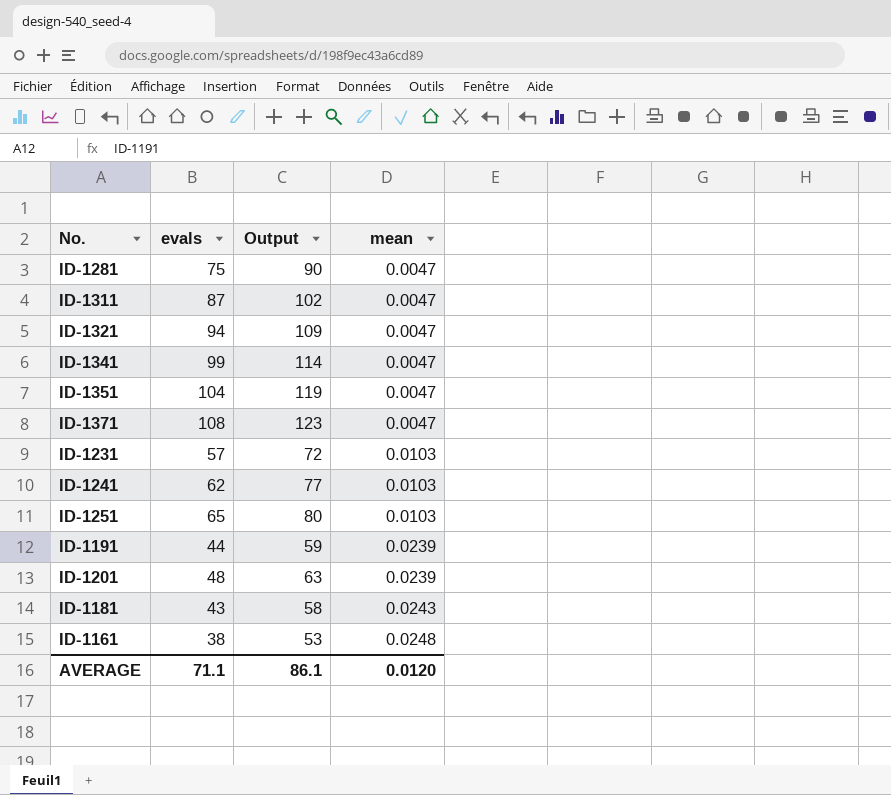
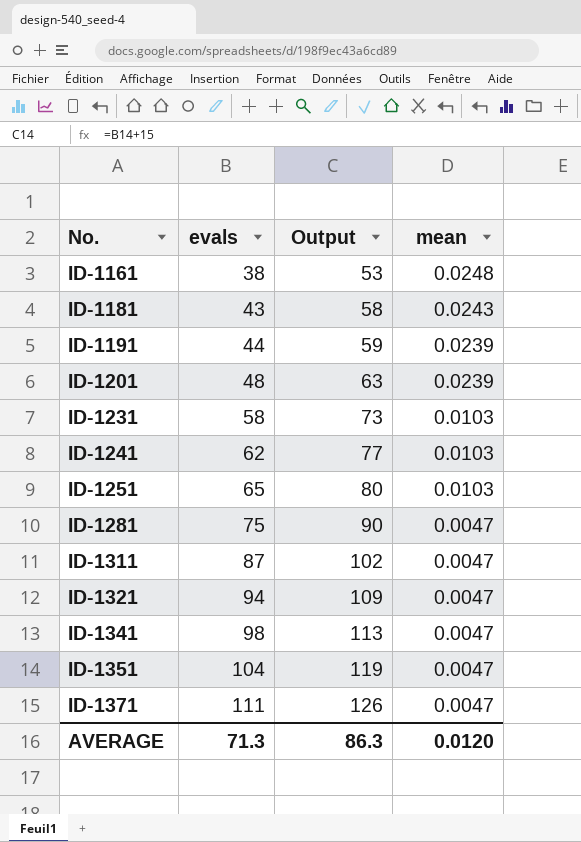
row order: mean ascending -> No. ascending
ID-1231 | evals: 57 -> 58
ID-1231 | Output: 72 -> 73
ID-1341 | evals: 99 -> 98
ID-1341 | Output: 114 -> 113
ID-1371 | evals: 108 -> 111
ID-1371 | Output: 123 -> 126
AVERAGE | evals: 71.1 -> 71.3
AVERAGE | Output: 86.1 -> 86.3

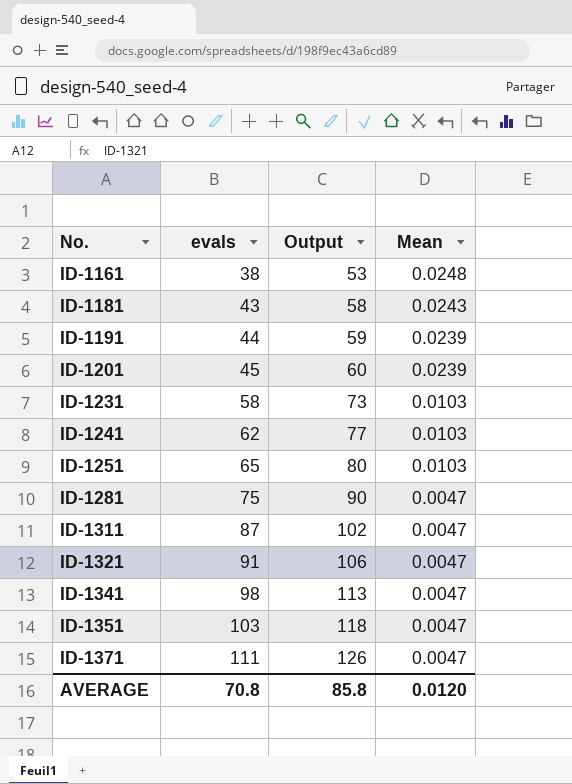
column name: mean -> Mean
ID-1201 | evals: 48 -> 45
ID-1201 | Output: 63 -> 60
ID-1321 | evals: 94 -> 91
ID-1321 | Output: 109 -> 106
ID-1351 | evals: 104 -> 103
ID-1351 | Output: 119 -> 118
AVERAGE | evals: 71.3 -> 70.8
AVERAGE | Output: 86.3 -> 85.8

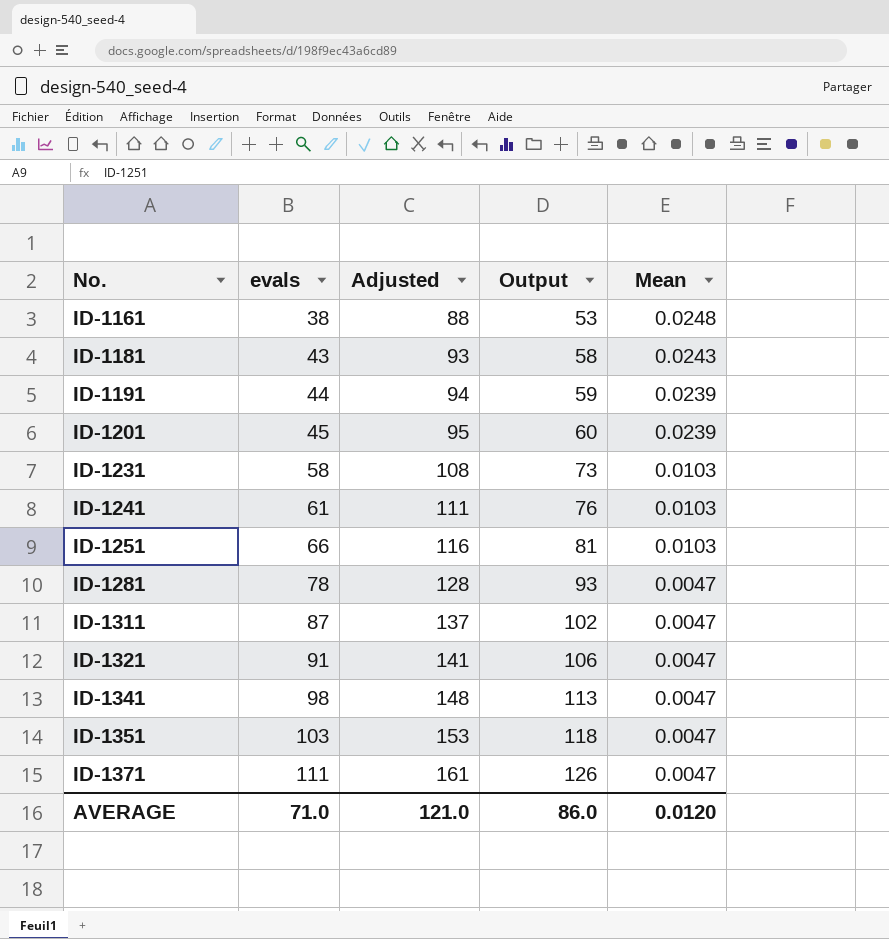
column Adjusted | formula: none -> [evals] + 50
ID-1241 | evals: 62 -> 61
ID-1241 | Output: 77 -> 76
ID-1251 | evals: 65 -> 66
ID-1251 | Output: 80 -> 81
ID-1281 | evals: 75 -> 78
ID-1281 | Output: 90 -> 93
AVERAGE | evals: 70.8 -> 71.0
AVERAGE | Output: 85.8 -> 86.0

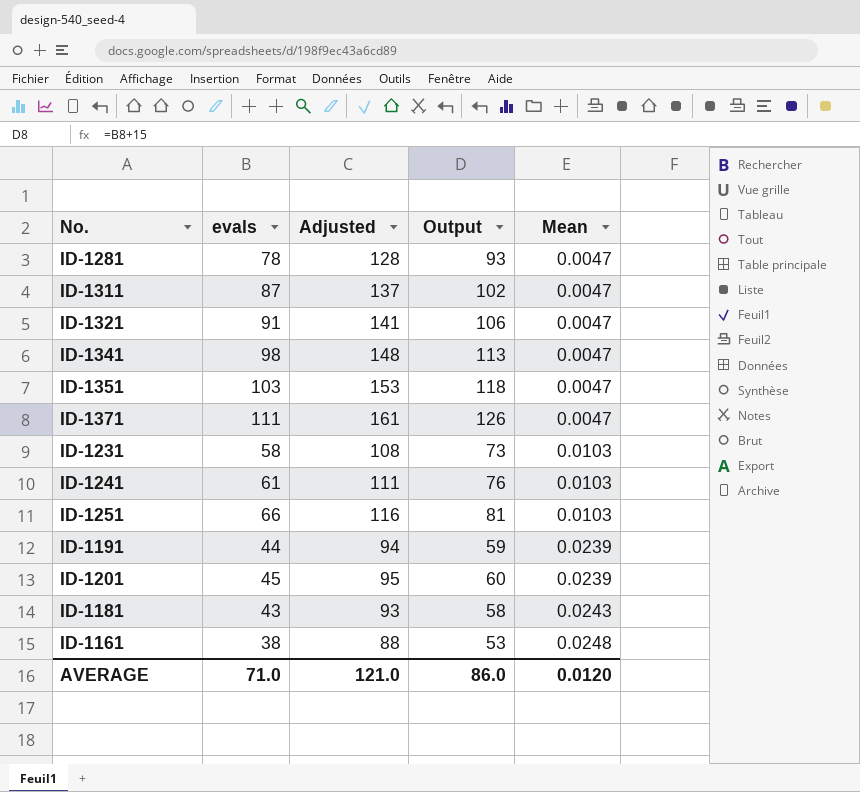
row order: No. ascending -> Mean ascending

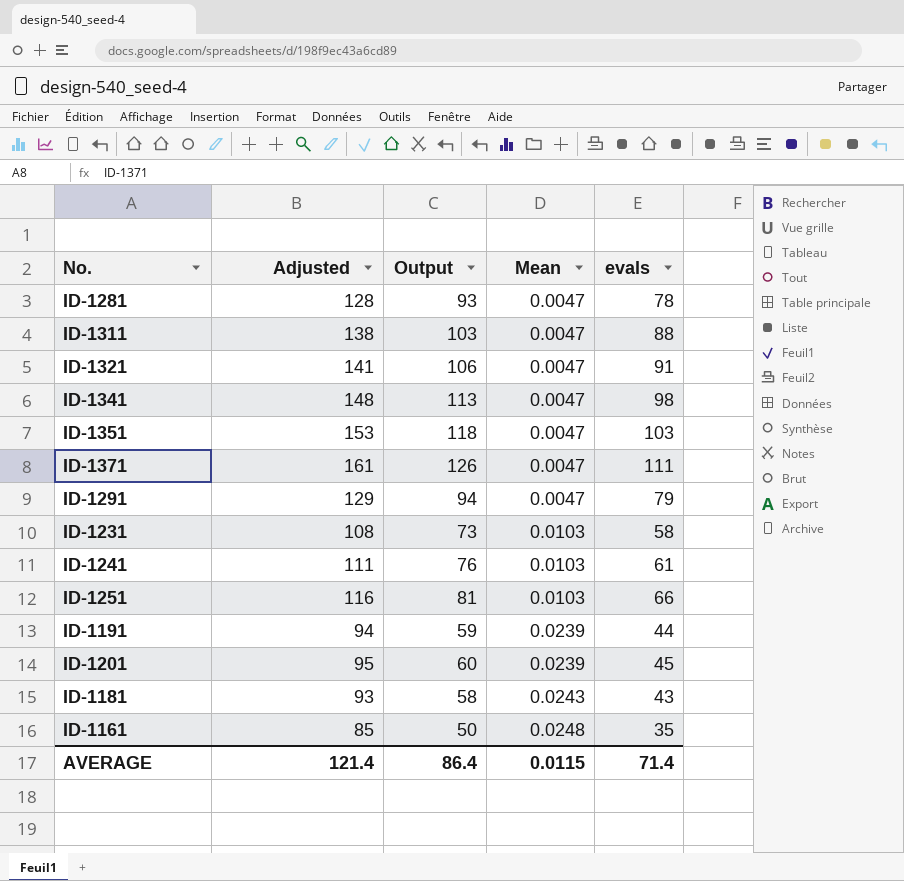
column evals | position: 2 -> 5
ID-1311 | Adjusted: 137 -> 138
ID-1311 | Output: 102 -> 103
ID-1311 | evals: 87 -> 88
row ID-1291: none -> 129 | 94 | 0.0047 | 79
ID-1161 | Adjusted: 88 -> 85
ID-1161 | Output: 53 -> 50
ID-1161 | evals: 38 -> 35
AVERAGE | Adjusted: 121.0 -> 121.4
AVERAGE | Output: 86.0 -> 86.4
AVERAGE | Mean: 0.0120 -> 0.0115
AVERAGE | evals: 71.0 -> 71.4

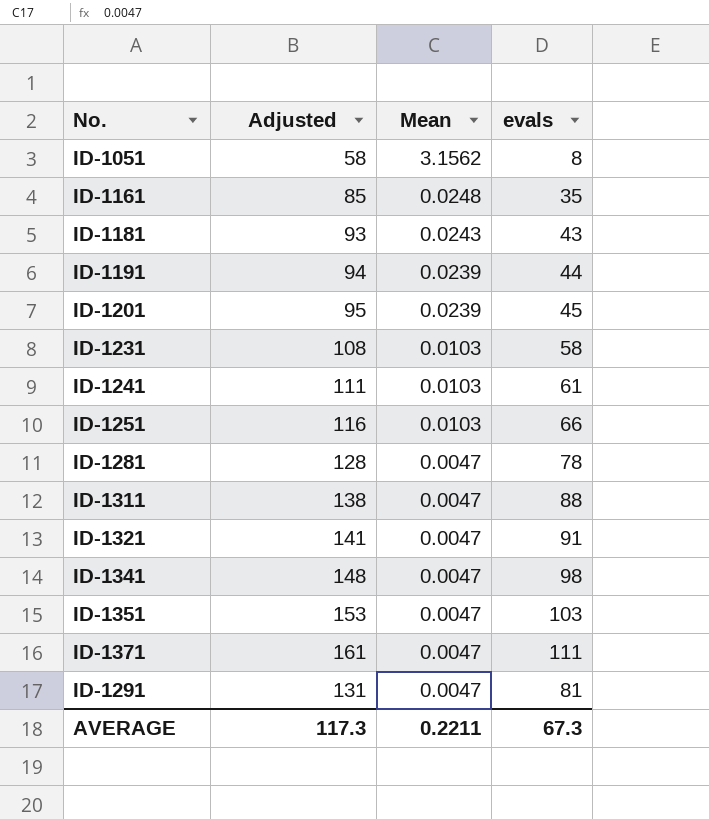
row order: Mean ascending -> Mean descending
column Output | formula: [evals] + 15 -> none
row ID-1051: none -> 58 | 3.1562 | 8
ID-1291 | Adjusted: 129 -> 131
ID-1291 | evals: 79 -> 81
AVERAGE | Adjusted: 121.4 -> 117.3
AVERAGE | Mean: 0.0115 -> 0.2211
AVERAGE | evals: 71.4 -> 67.3

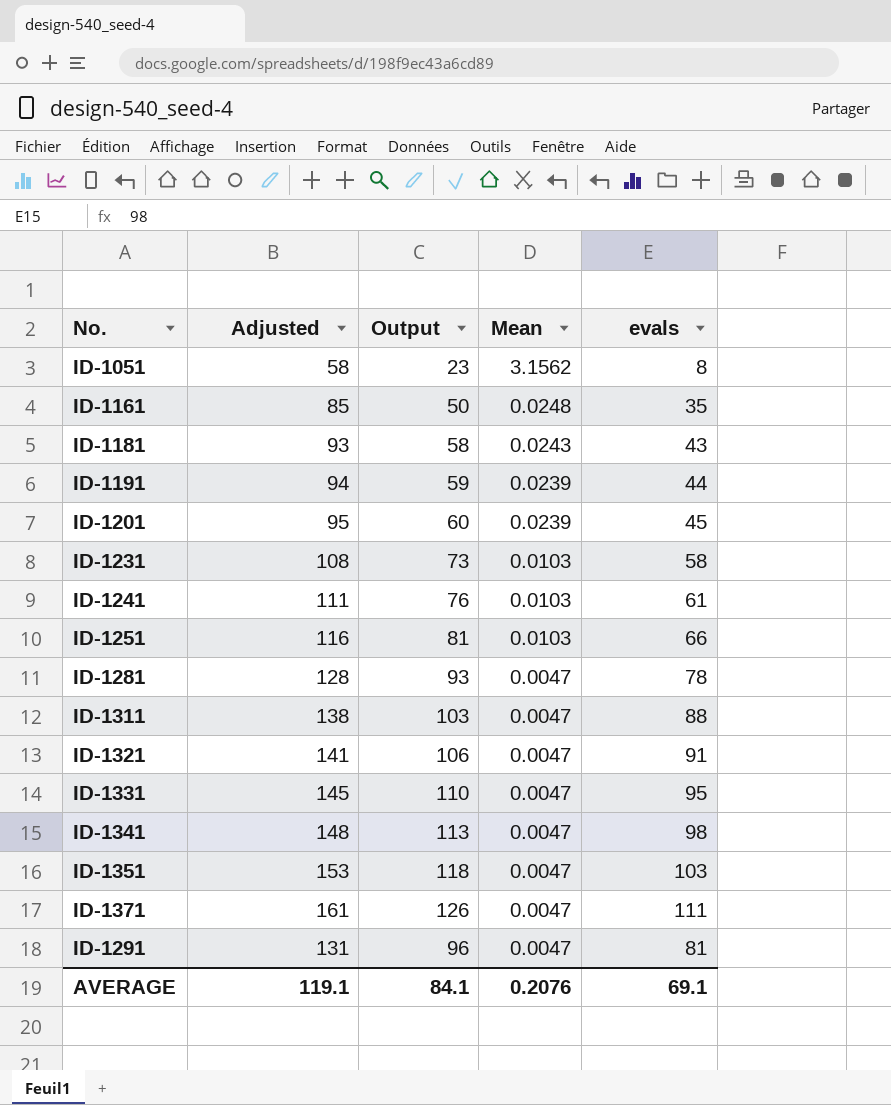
column Output | formula: none -> [evals] + 15
row ID-1331: none -> 145 | 110 | 0.0047 | 95
AVERAGE | Adjusted: 117.3 -> 119.1
AVERAGE | Mean: 0.2211 -> 0.2076
AVERAGE | evals: 67.3 -> 69.1

